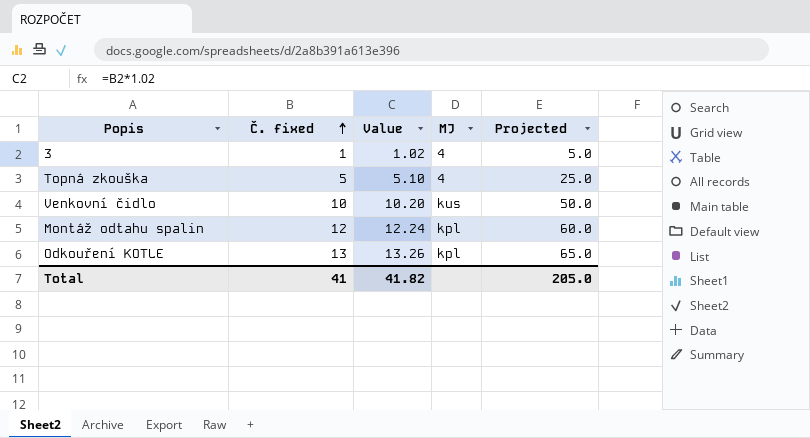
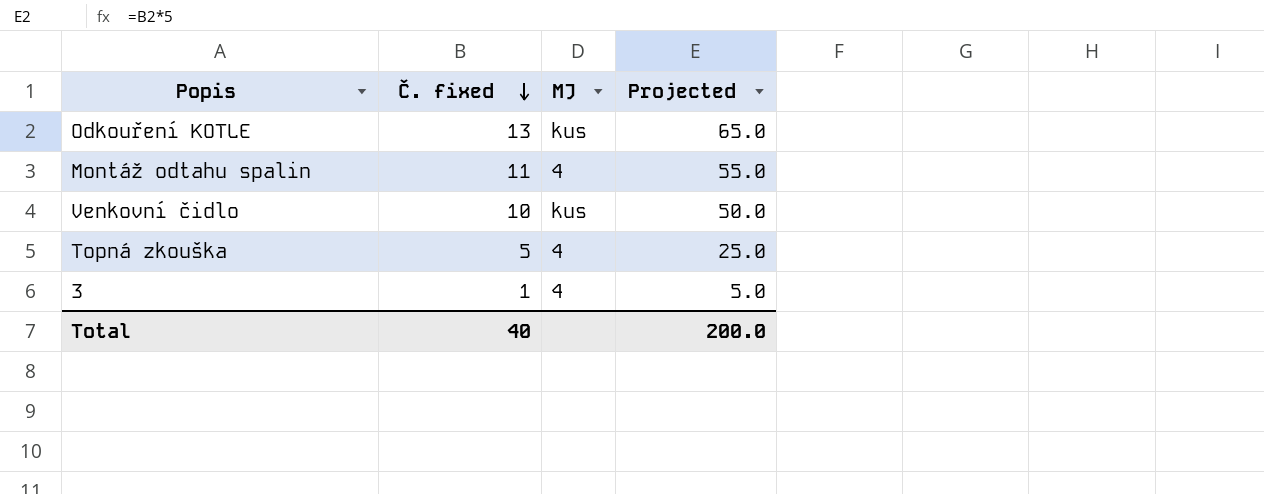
row order: Č. fixed ascending -> Č. fixed descending
column Value | formula: [Č. fixed] * 1.02 -> none
Odkouření KOTLE | MJ: kpl -> kus
Montáž odtahu spalin | Č. fixed: 12 -> 11
Montáž odtahu spalin | MJ: kpl -> 4
Montáž odtahu spalin | Projected: 60.0 -> 55.0
Total | Č. fixed: 41 -> 40
Total | Projected: 205.0 -> 200.0

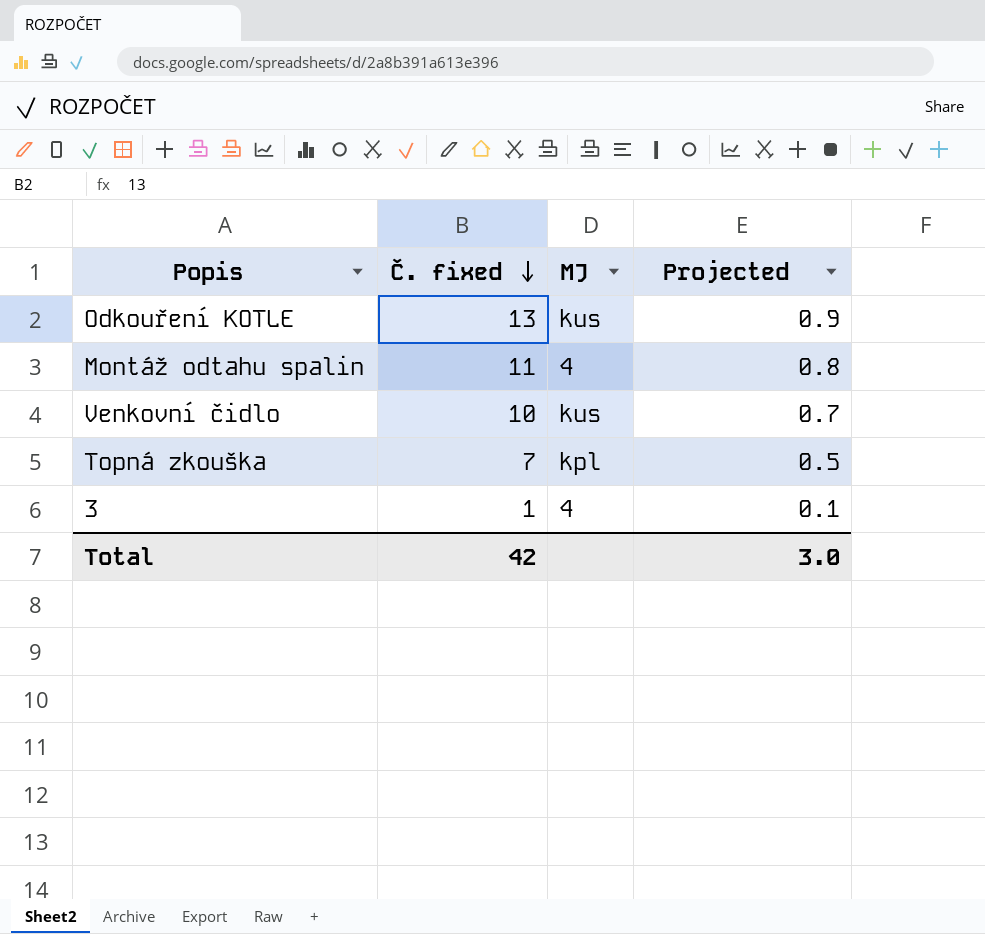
column Projected | formula: [Č. fixed] * 5 -> [Č. fixed] * 0.07
Topná zkouška | Č. fixed: 5 -> 7
Topná zkouška | MJ: 4 -> kpl
Total | Č. fixed: 40 -> 42
Total | Projected: 200.0 -> 3.0

